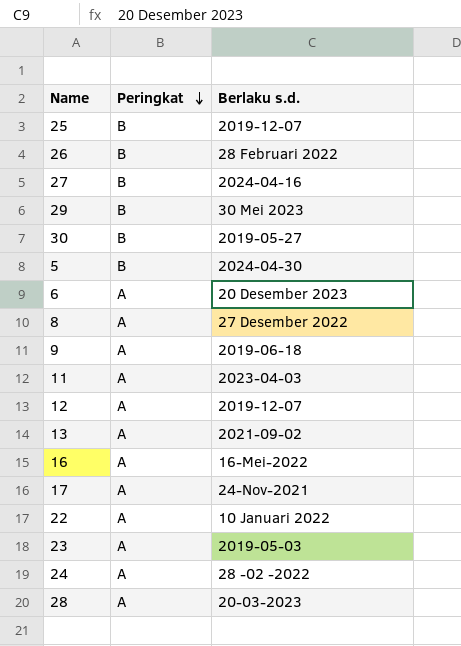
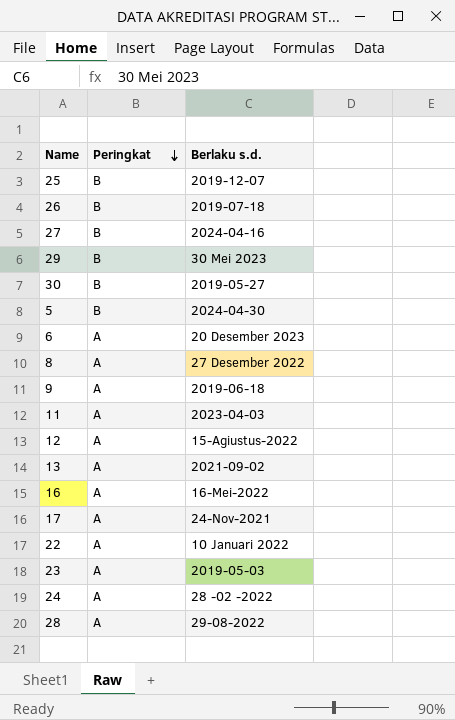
26 | Berlaku s.d.: 28 Februari 2022 -> 2019-07-18
12 | Berlaku s.d.: 2019-12-07 -> 15-Agiustus-2022
28 | Berlaku s.d.: 20-03-2023 -> 29-08-2022

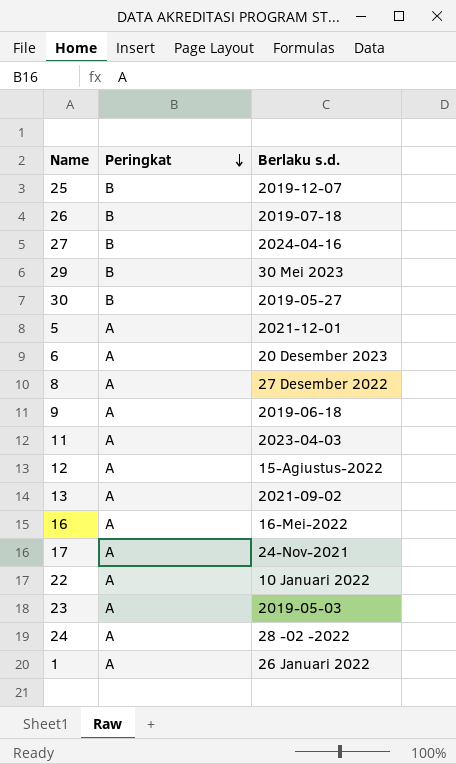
row 28: A | 29-08-2022 -> none
5 | Peringkat: B -> A
5 | Berlaku s.d.: 2024-04-30 -> 2021-12-01
row 1: none -> A | 26 Januari 2022

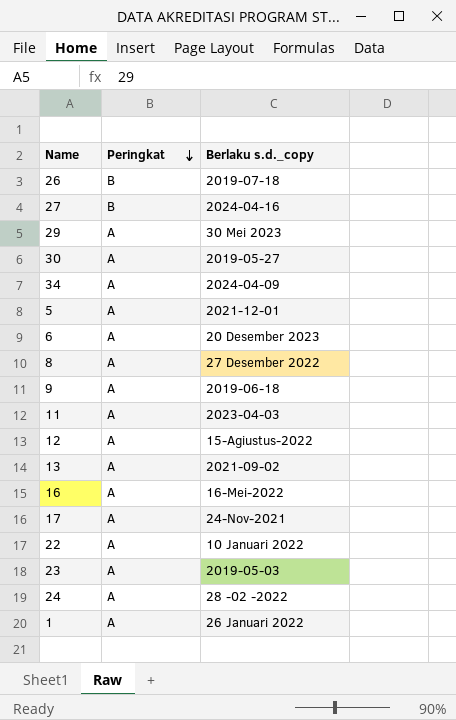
column name: Berlaku s.d. -> Berlaku s.d._copy
row 25: B | 2019-12-07 -> none
29 | Peringkat: B -> A
30 | Peringkat: B -> A
row 34: none -> A | 2024-04-09

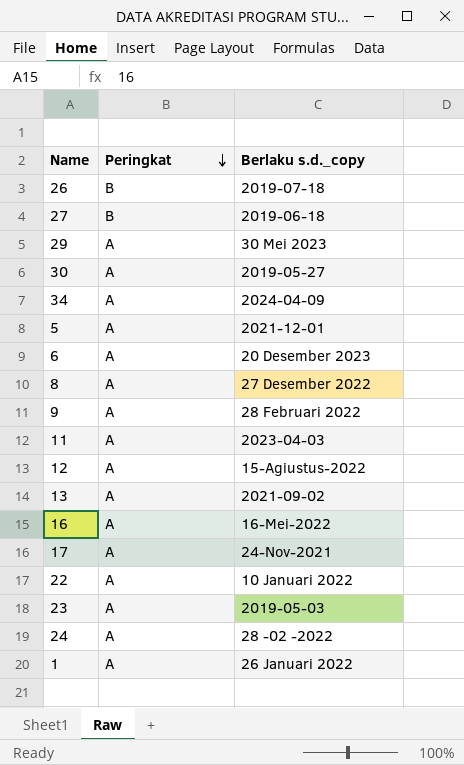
27 | Berlaku s.d._copy: 2024-04-16 -> 2019-06-18
9 | Berlaku s.d._copy: 2019-06-18 -> 28 Februari 2022

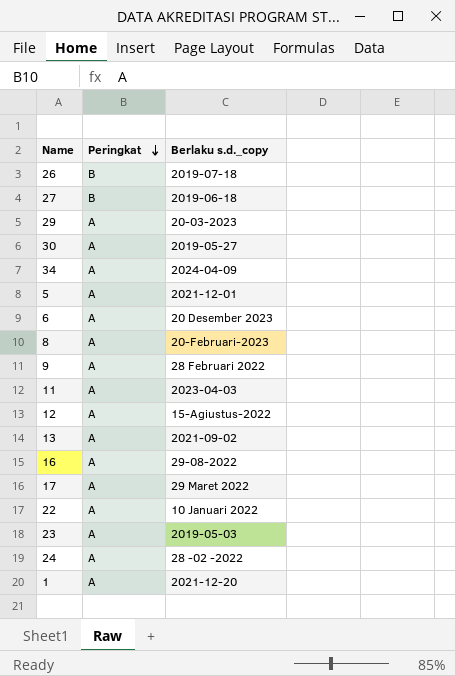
29 | Berlaku s.d._copy: 30 Mei 2023 -> 20-03-2023
8 | Berlaku s.d._copy: 27 Desember 2022 -> 20-Februari-2023
16 | Berlaku s.d._copy: 16-Mei-2022 -> 29-08-2022
17 | Berlaku s.d._copy: 24-Nov-2021 -> 29 Maret 2022
1 | Berlaku s.d._copy: 26 Januari 2022 -> 2021-12-20

